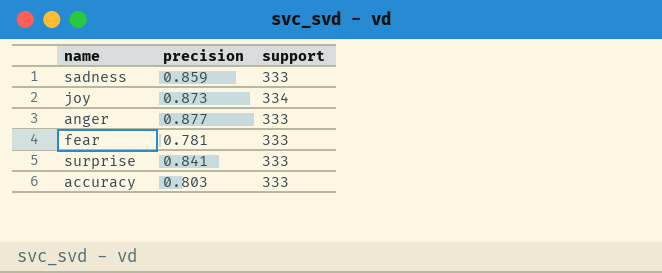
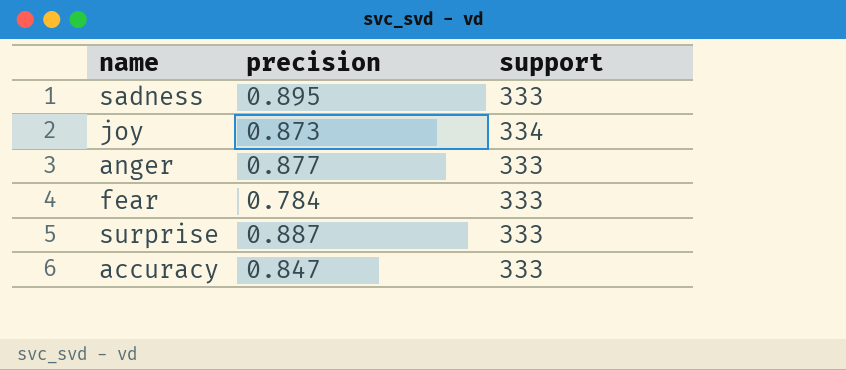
sadness | precision: 0.859 -> 0.895
fear | precision: 0.781 -> 0.784
surprise | precision: 0.841 -> 0.887
accuracy | precision: 0.803 -> 0.847

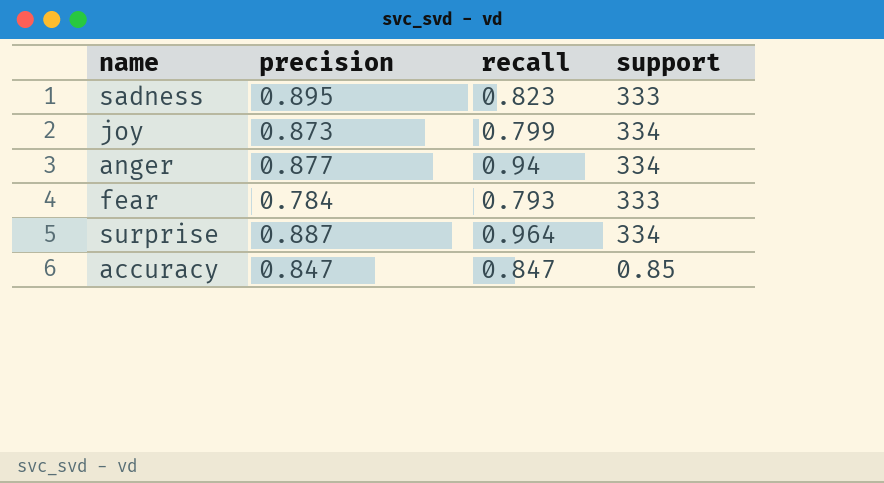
column recall | position: none -> 3
anger | support: 333 -> 334
surprise | support: 333 -> 334
accuracy | support: 333 -> 0.85

